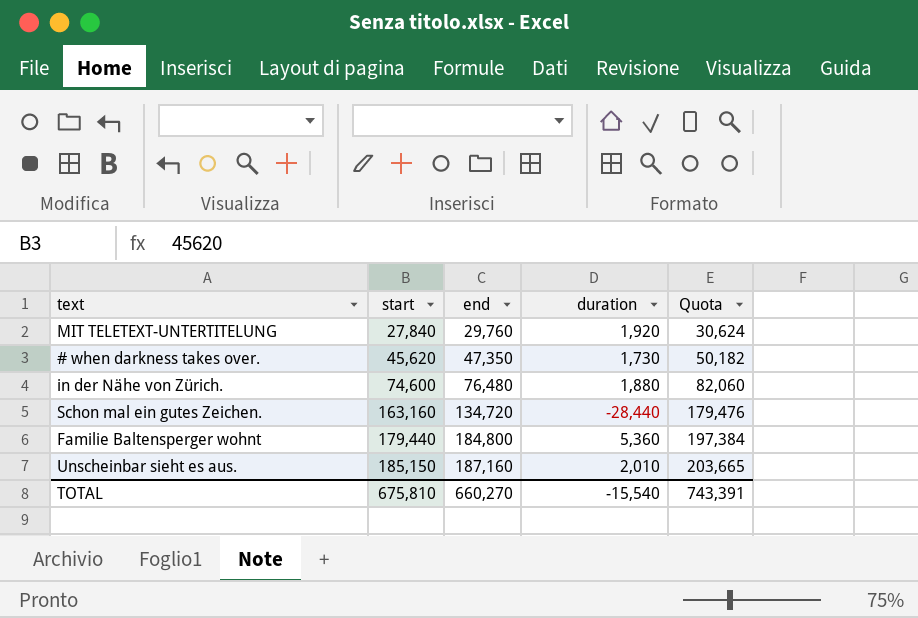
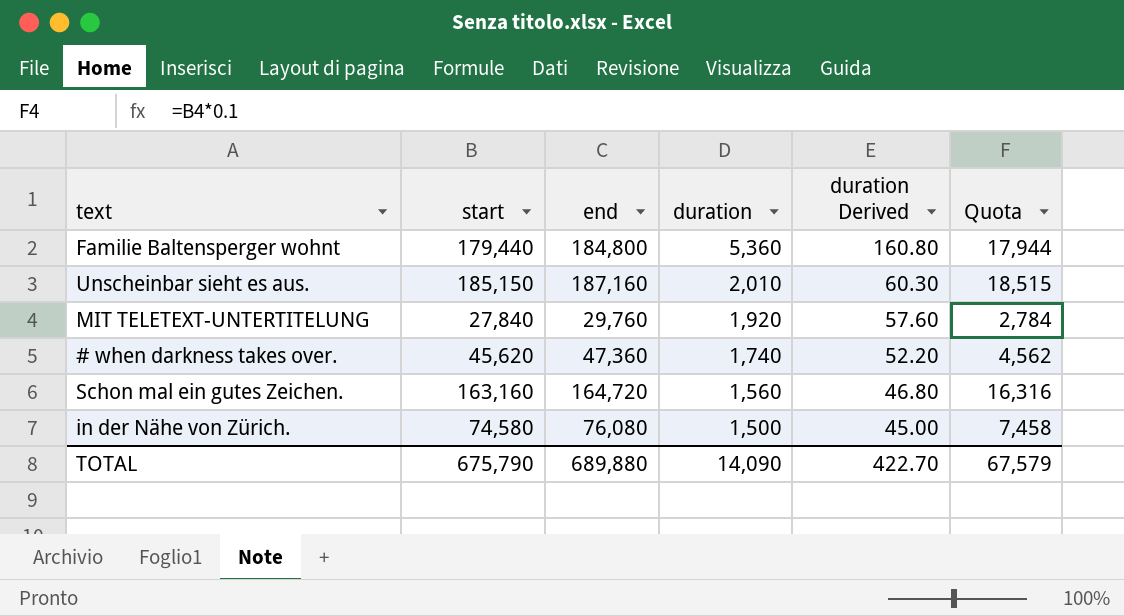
row order: start ascending -> duration descending
column duration Derived | formula: none -> [duration] * 0.03
column Quota | formula: [start] * 1.1 -> [start] * 0.1
# when darkness takes over. | end: 47,350 -> 47,360
# when darkness takes over. | duration: 1,730 -> 1,740
Schon mal ein gutes Zeichen. | end: 134,720 -> 164,720
Schon mal ein gutes Zeichen. | duration: -28,440 -> 1,560
in der Nähe von Zürich. | start: 74,600 -> 74,580
in der Nähe von Zürich. | end: 76,480 -> 76,080
in der Nähe von Zürich. | duration: 1,880 -> 1,500
TOTAL | start: 675,810 -> 675,790
TOTAL | end: 660,270 -> 689,880
TOTAL | duration: -15,540 -> 14,090
TOTAL | Quota: 743,391 -> 67,579

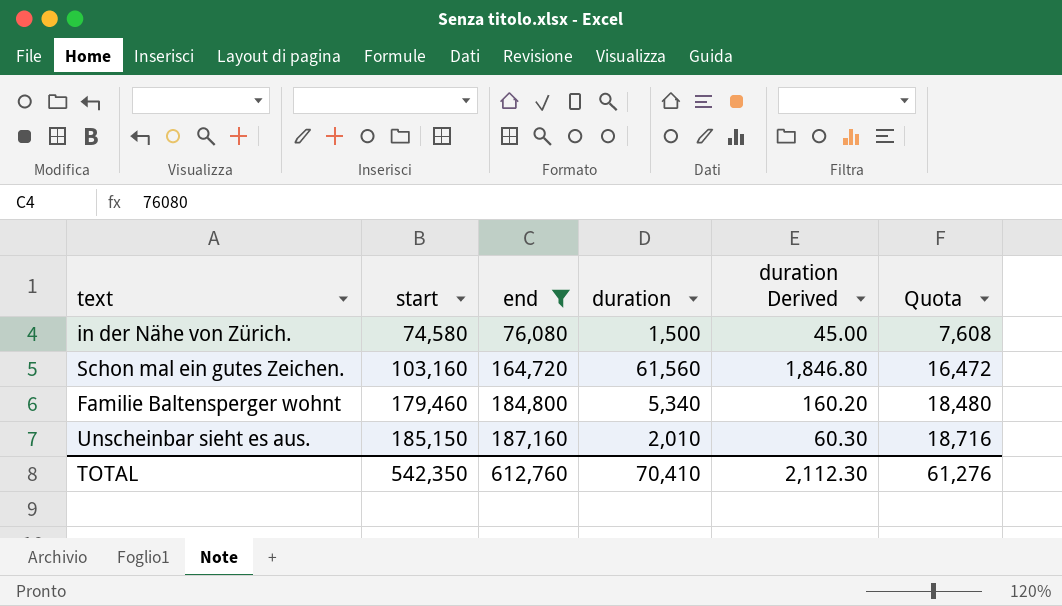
filter: none -> end >= 76,080
row order: duration descending -> start ascending
column Quota | formula: [start] * 0.1 -> [end] * 0.1
Schon mal ein gutes Zeichen. | start: 163,160 -> 103,160
Schon mal ein gutes Zeichen. | duration: 1,560 -> 61,560
Schon mal ein gutes Zeichen. | duration Derived: 46.80 -> 1,846.80
Familie Baltensperger wohnt | start: 179,440 -> 179,460
Familie Baltensperger wohnt | duration: 5,360 -> 5,340
Familie Baltensperger wohnt | duration Derived: 160.80 -> 160.20
TOTAL | start: 675,790 -> 542,350
TOTAL | end: 689,880 -> 612,760
TOTAL | duration: 14,090 -> 70,410
TOTAL | duration Derived: 422.70 -> 2,112.30
TOTAL | Quota: 67,579 -> 61,276

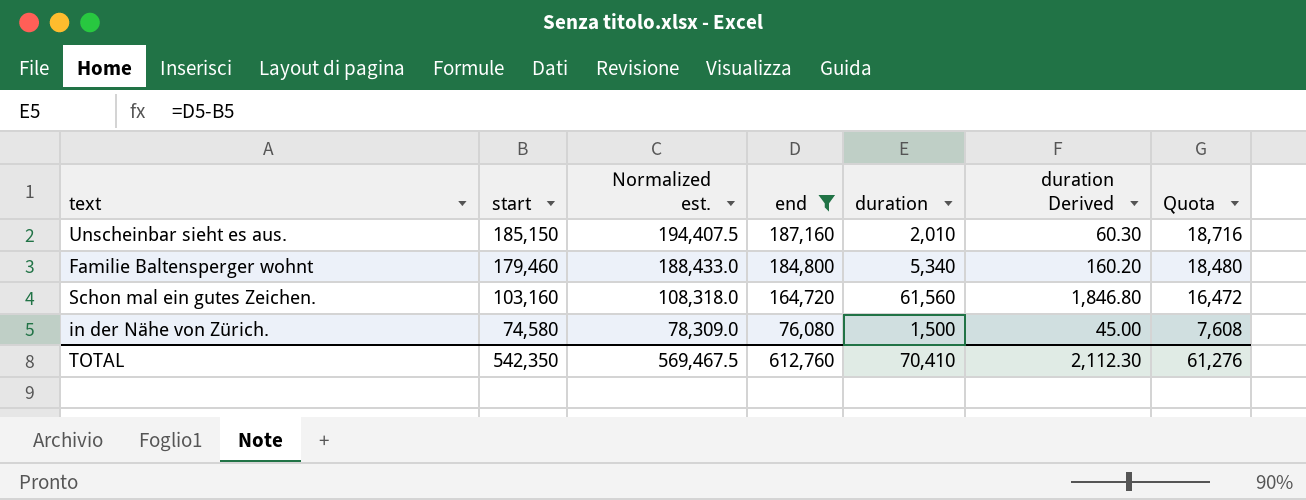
row order: start ascending -> start descending
column Normalized est. | formula: none -> [start] * 1.05

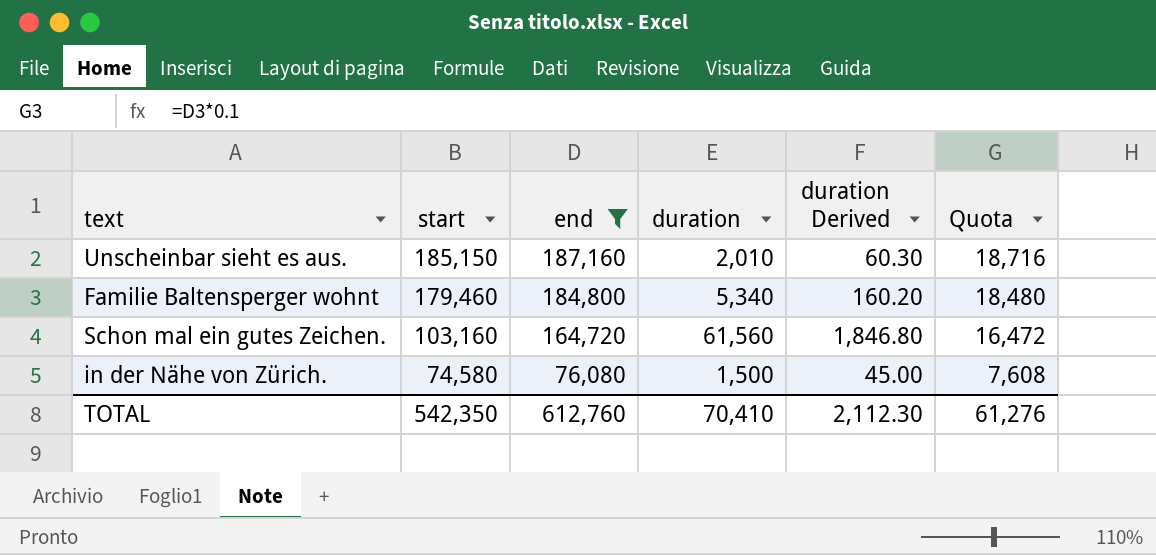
column Normalized est. | formula: [start] * 1.05 -> none

